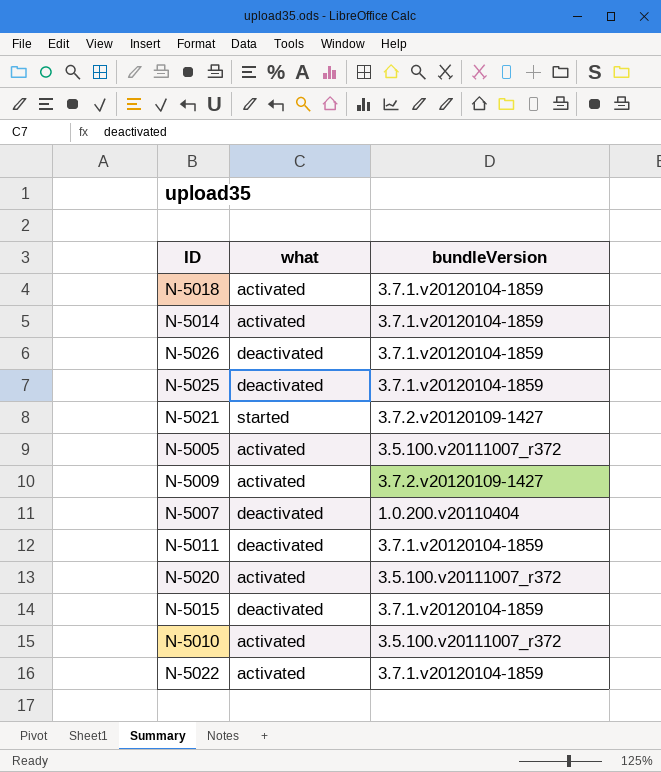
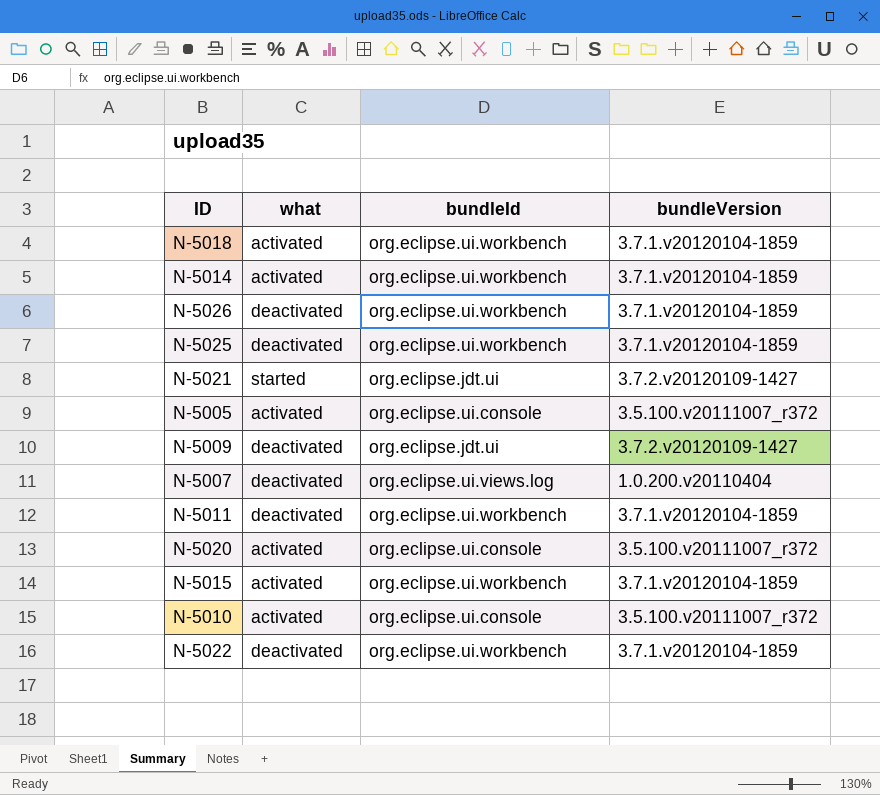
column bundleId | position: none -> 3
N-5009 | what: activated -> deactivated
N-5015 | what: deactivated -> activated
N-5022 | what: activated -> deactivated

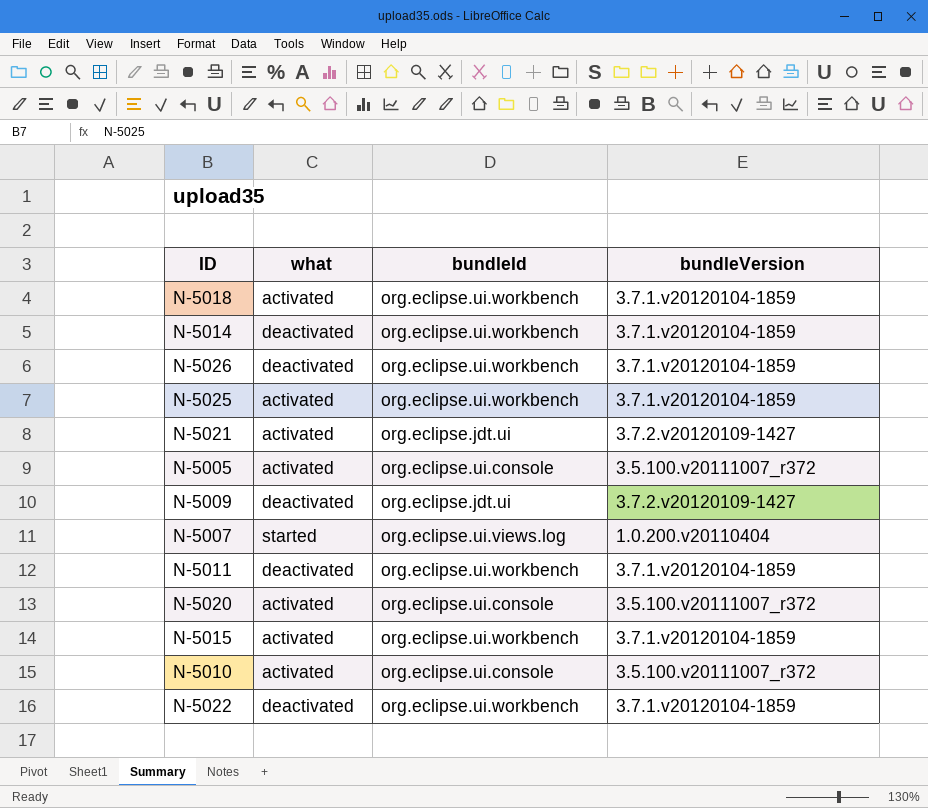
N-5014 | what: activated -> deactivated
N-5025 | what: deactivated -> activated
N-5021 | what: started -> activated
N-5007 | what: deactivated -> started

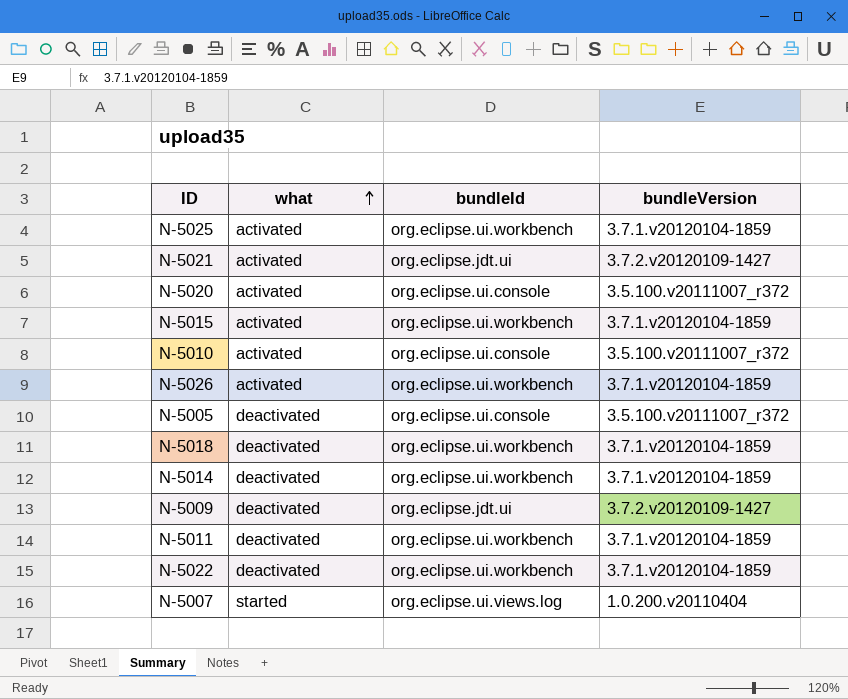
row order: none -> what ascending
N-5026 | what: deactivated -> activated
N-5005 | what: activated -> deactivated
N-5018 | what: activated -> deactivated

